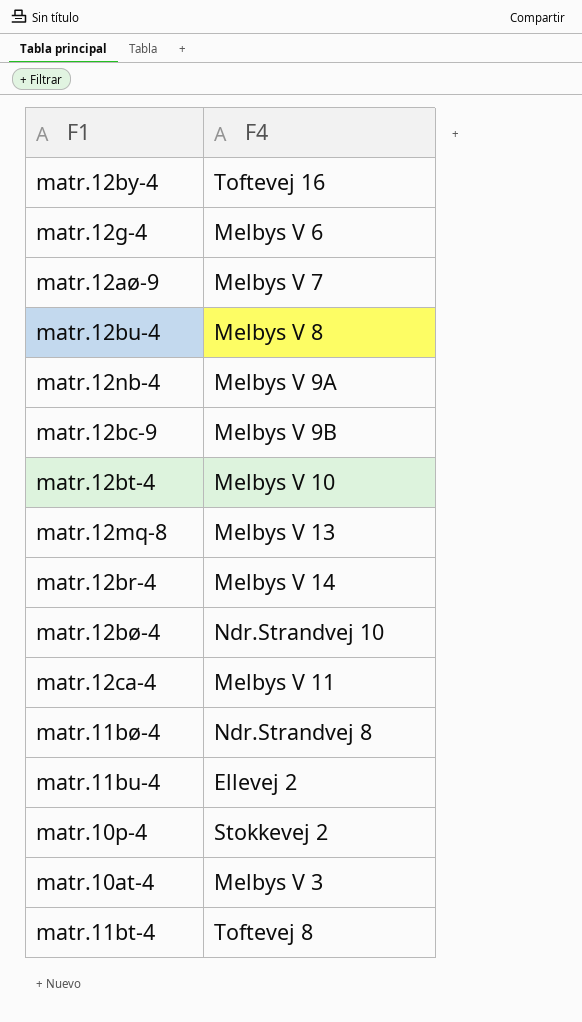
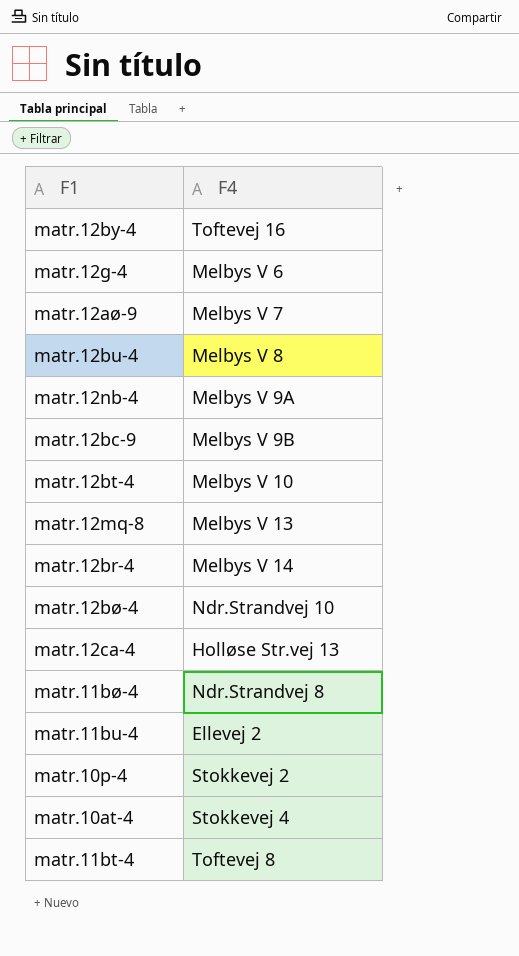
matr.12ca-4 | F4: Melbys V 11 -> Holløse Str.vej 13
matr.10at-4 | F4: Melbys V 3 -> Stokkevej 4

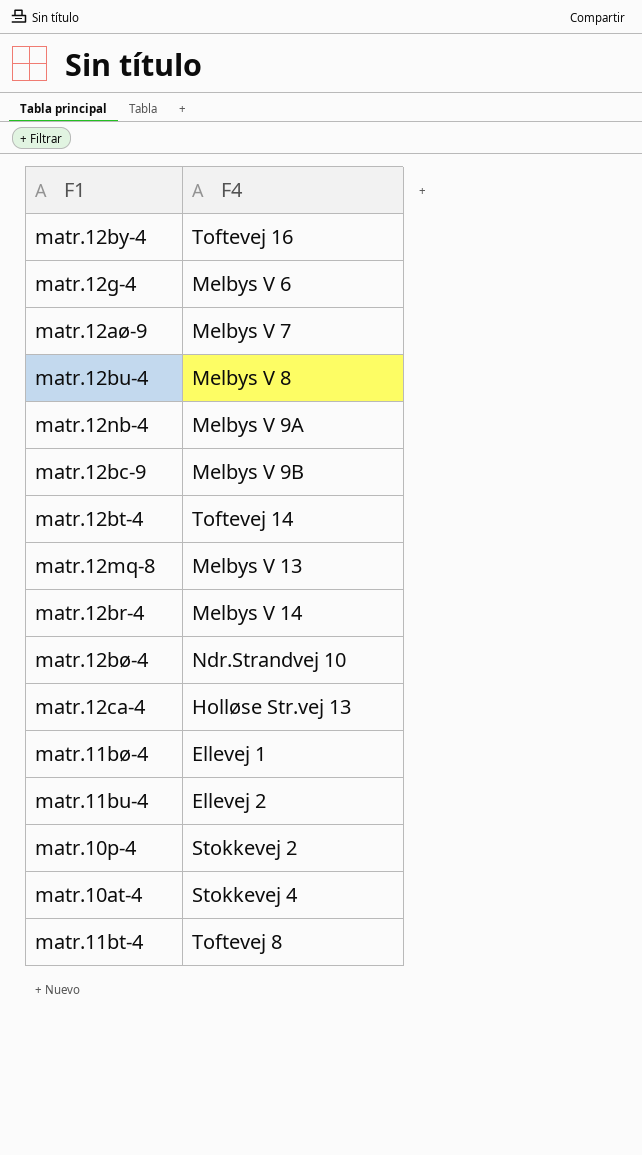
matr.12bt-4 | F4: Melbys V 10 -> Toftevej 14
matr.11bø-4 | F4: Ndr.Strandvej 8 -> Ellevej 1

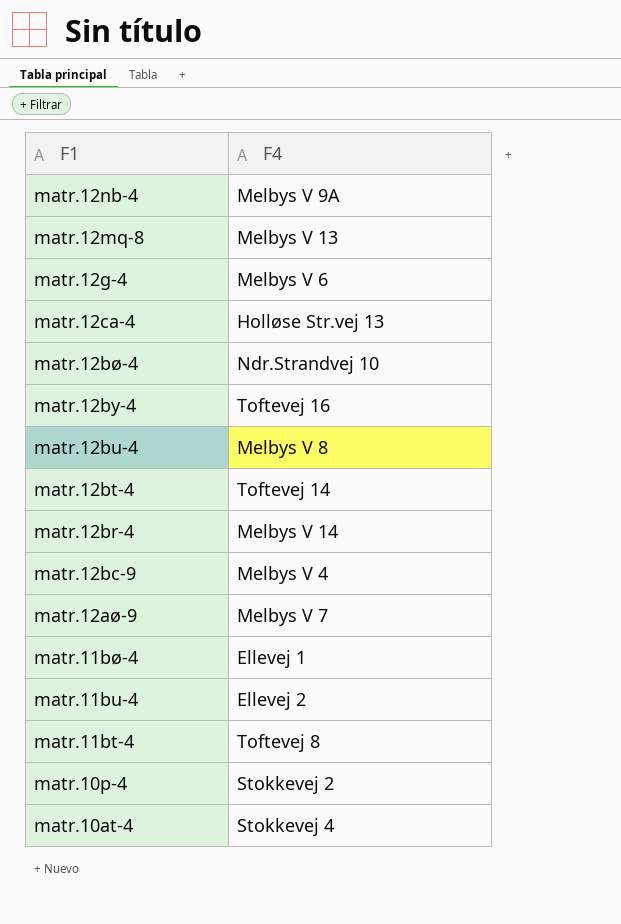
row order: none -> F1 descending
matr.12bc-9 | F4: Melbys V 9B -> Melbys V 4

